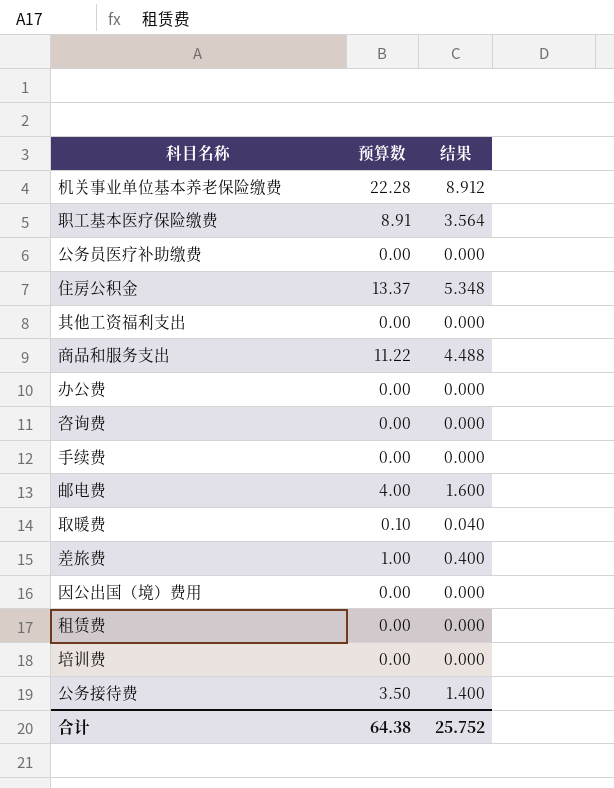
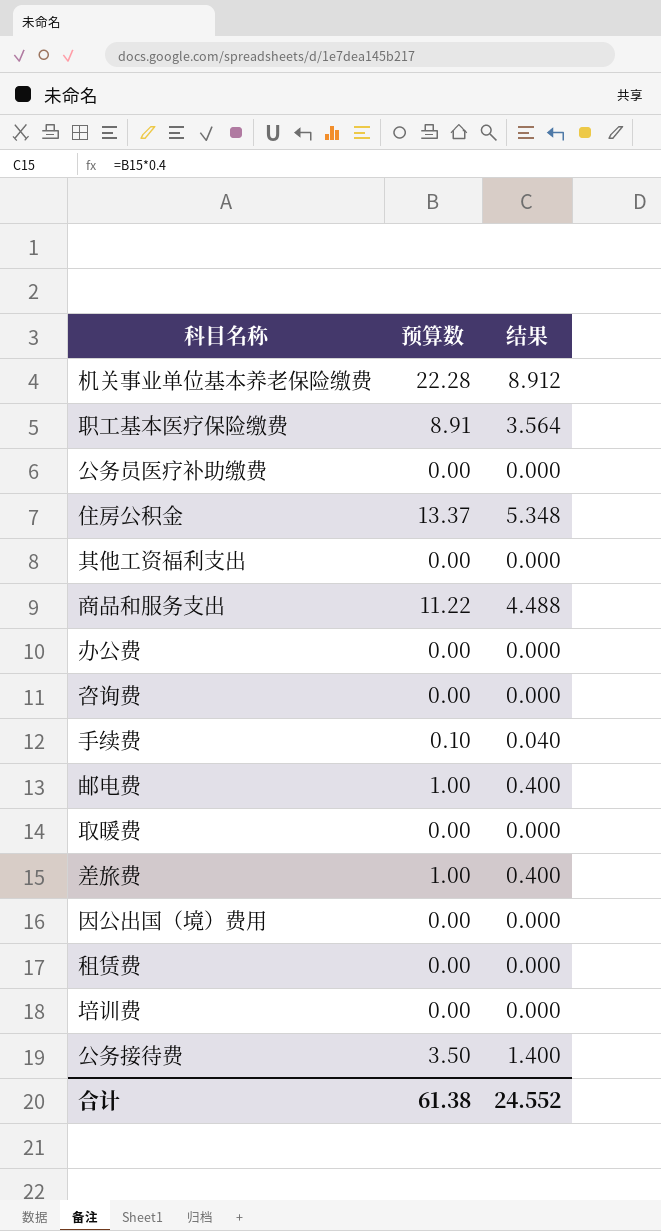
手续费 | 预算数: 0.00 -> 0.10
手续费 | 结果: 0.000 -> 0.040
邮电费 | 预算数: 4.00 -> 1.00
邮电费 | 结果: 1.600 -> 0.400
取暖费 | 预算数: 0.10 -> 0.00
取暖费 | 结果: 0.040 -> 0.000
合计 | 预算数: 64.38 -> 61.38
合计 | 结果: 25.752 -> 24.552

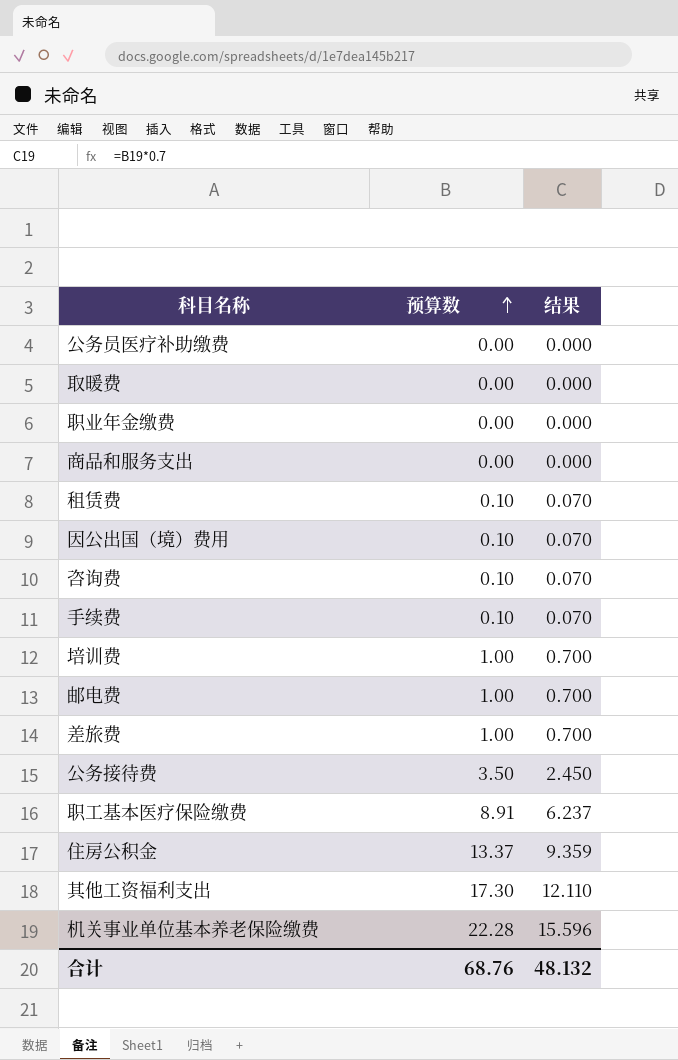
row order: none -> 预算数 ascending
column 结果 | formula: [预算数] * 0.4 -> [预算数] * 0.7
row 办公费: 0.00 | 0.000 -> none
row 职业年金缴费: none -> 0.00 | 0.000
商品和服务支出 | 预算数: 11.22 -> 0.00
租赁费 | 预算数: 0.00 -> 0.10
因公出国（境）费用 | 预算数: 0.00 -> 0.10
咨询费 | 预算数: 0.00 -> 0.10
培训费 | 预算数: 0.00 -> 1.00
其他工资福利支出 | 预算数: 0.00 -> 17.30
合计 | 预算数: 61.38 -> 68.76
合计 | 结果: 24.552 -> 48.132

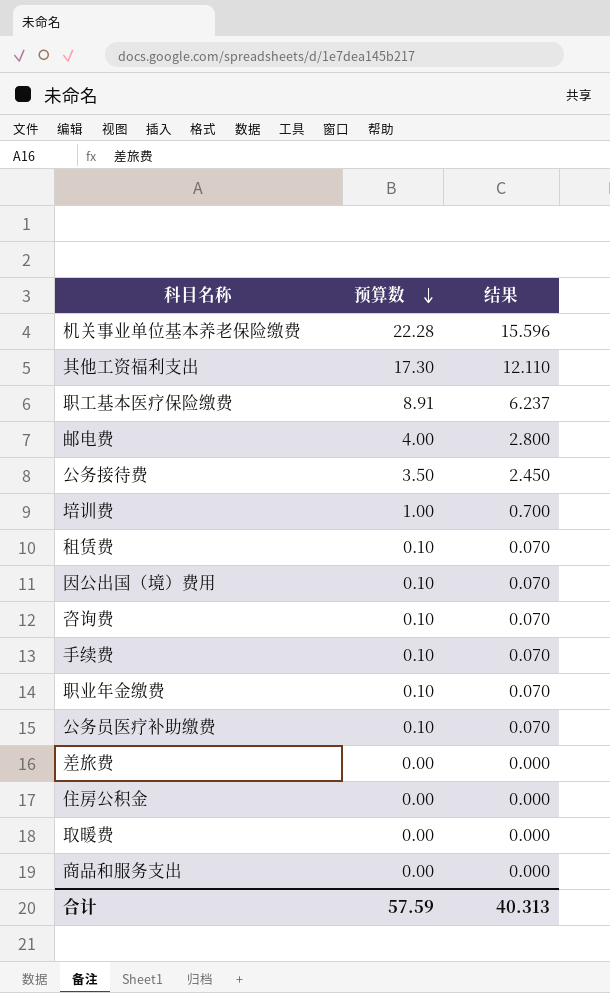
row order: 预算数 ascending -> 预算数 descending
邮电费 | 预算数: 1.00 -> 4.00
邮电费 | 结果: 0.700 -> 2.800
职业年金缴费 | 预算数: 0.00 -> 0.10
职业年金缴费 | 结果: 0.000 -> 0.070
公务员医疗补助缴费 | 预算数: 0.00 -> 0.10
公务员医疗补助缴费 | 结果: 0.000 -> 0.070
差旅费 | 预算数: 1.00 -> 0.00
差旅费 | 结果: 0.700 -> 0.000
住房公积金 | 预算数: 13.37 -> 0.00
住房公积金 | 结果: 9.359 -> 0.000
合计 | 预算数: 68.76 -> 57.59
合计 | 结果: 48.132 -> 40.313

